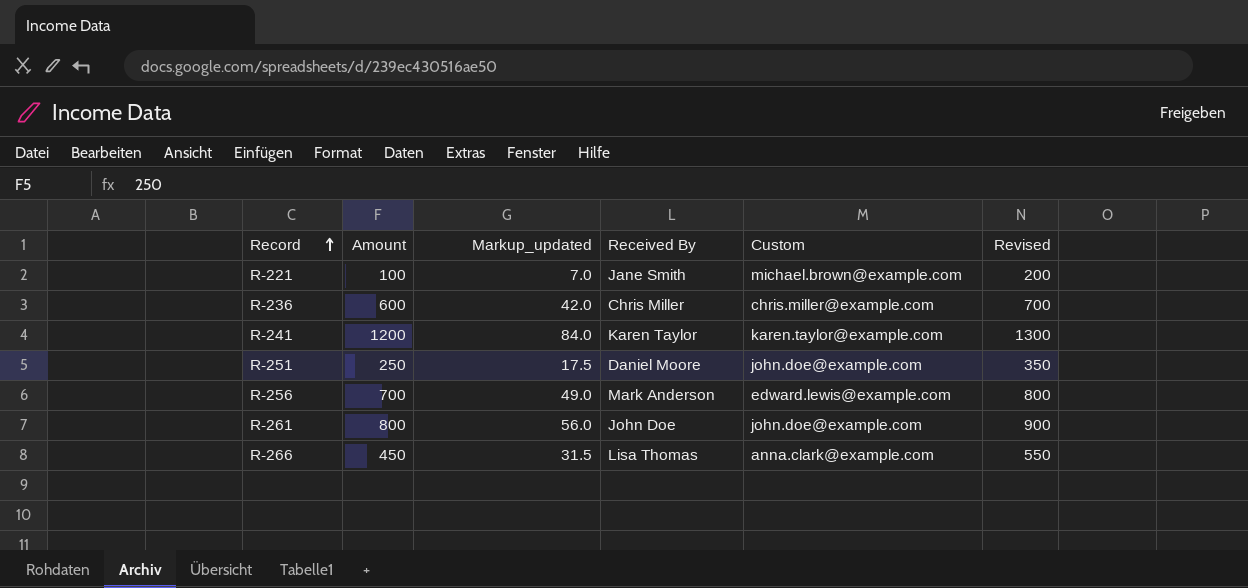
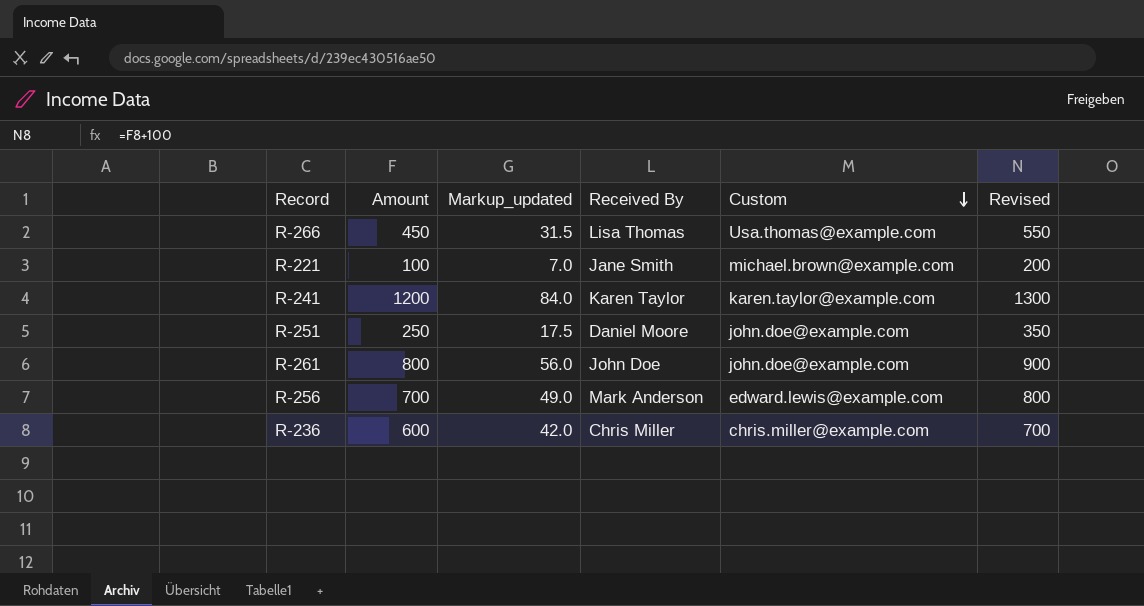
row order: Record ascending -> Custom descending
R-266 | Custom: anna.clark@example.com -> Usa.thomas@example.com

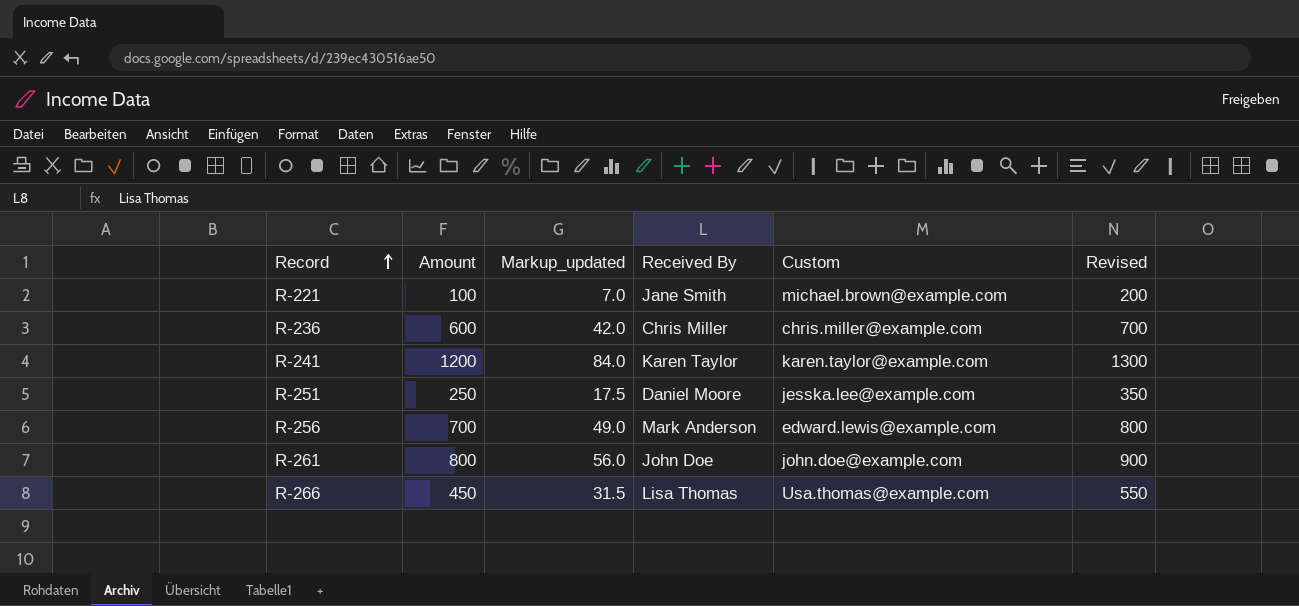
row order: Custom descending -> Record ascending
R-251 | Custom: john.doe@example.com -> jesska.lee@example.com

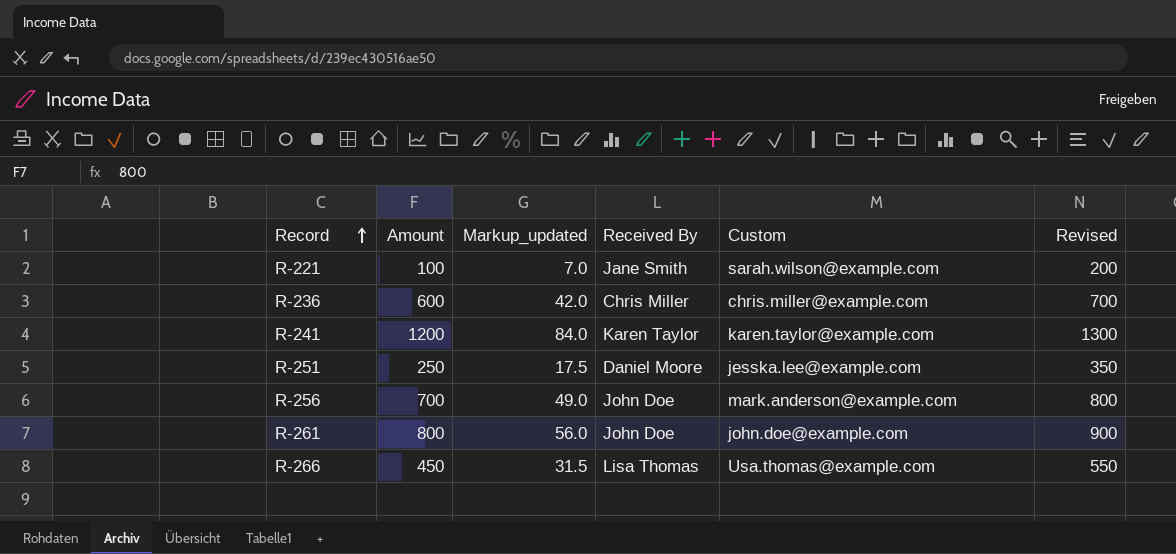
R-221 | Custom: michael.brown@example.com -> sarah.wilson@example.com
R-256 | Received By: Mark Anderson -> John Doe
R-256 | Custom: edward.lewis@example.com -> mark.anderson@example.com

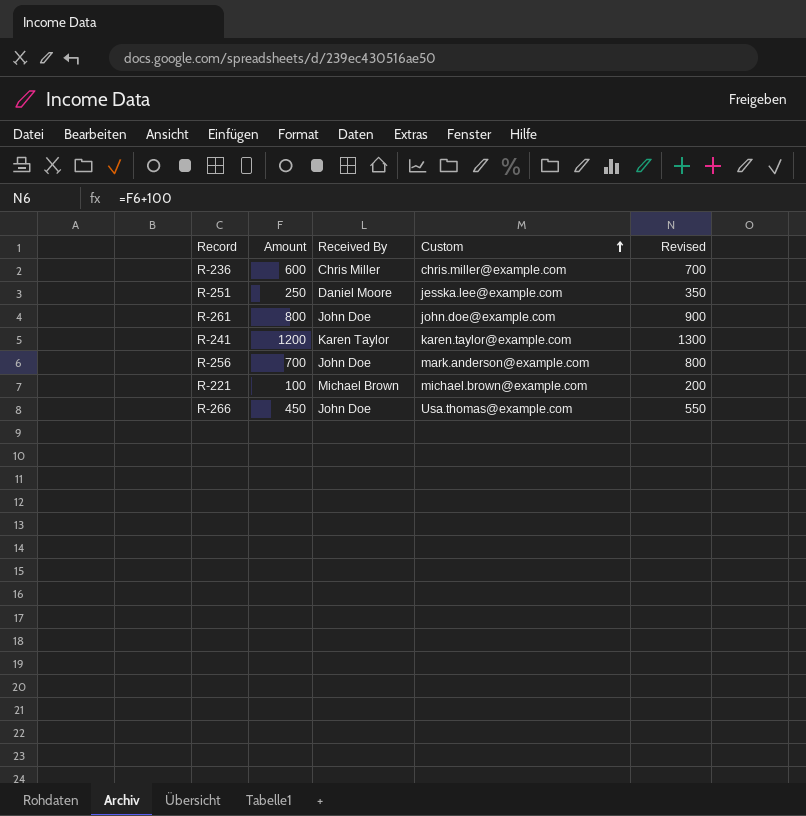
row order: Record ascending -> Custom ascending
column Markup_updated | formula: [Amount] * 0.07 -> none
R-221 | Received By: Jane Smith -> Michael Brown
R-221 | Custom: sarah.wilson@example.com -> michael.brown@example.com
R-266 | Received By: Lisa Thomas -> John Doe

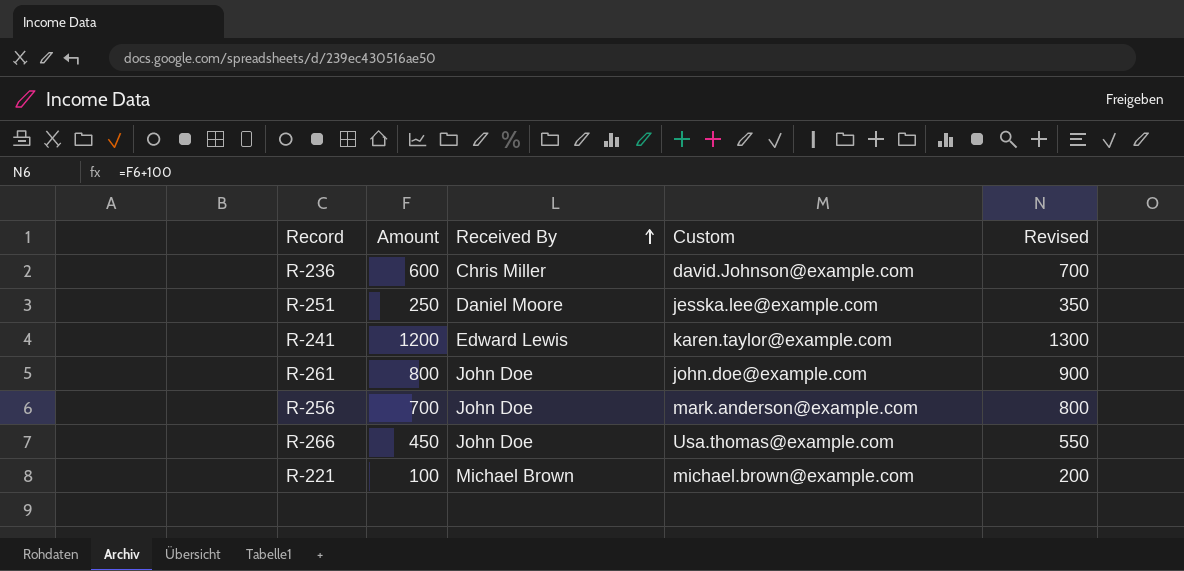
row order: Custom ascending -> Received By ascending
R-236 | Custom: chris.miller@example.com -> david.Johnson@example.com
R-241 | Received By: Karen Taylor -> Edward Lewis

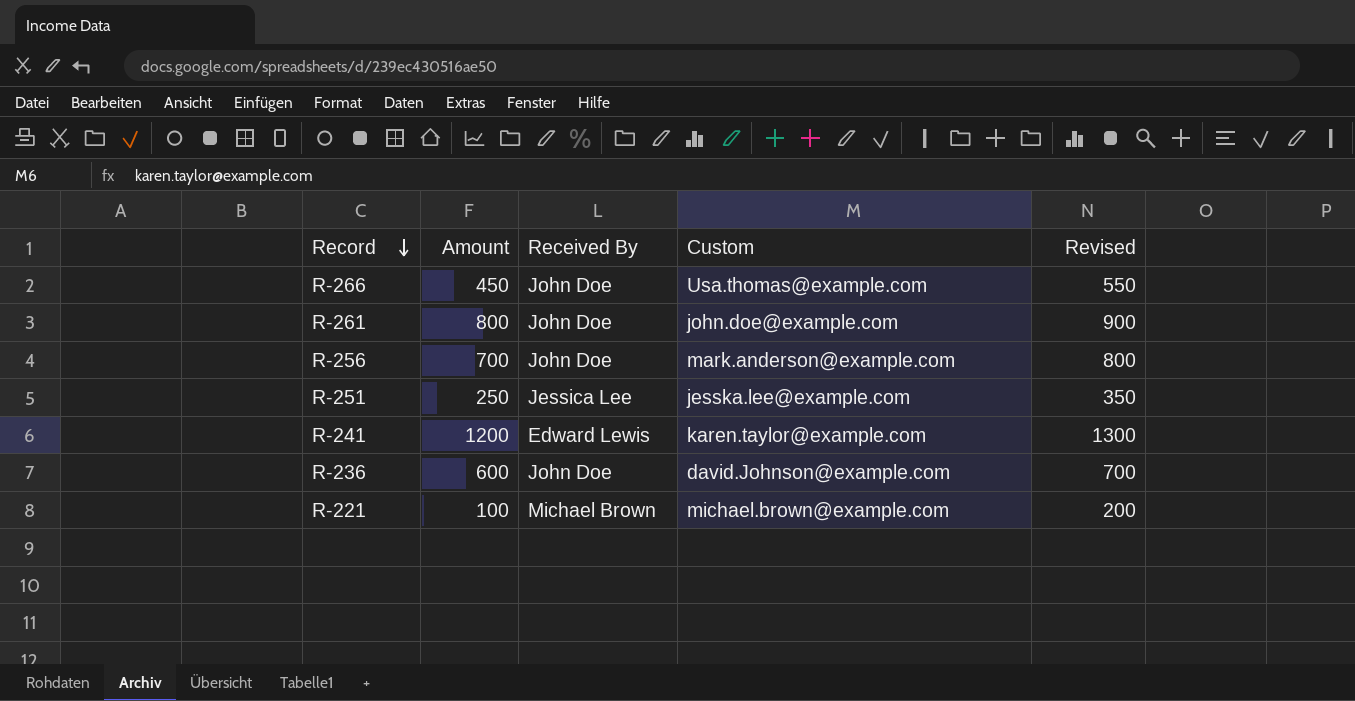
row order: Received By ascending -> Record descending
R-251 | Received By: Daniel Moore -> Jessica Lee
R-236 | Received By: Chris Miller -> John Doe

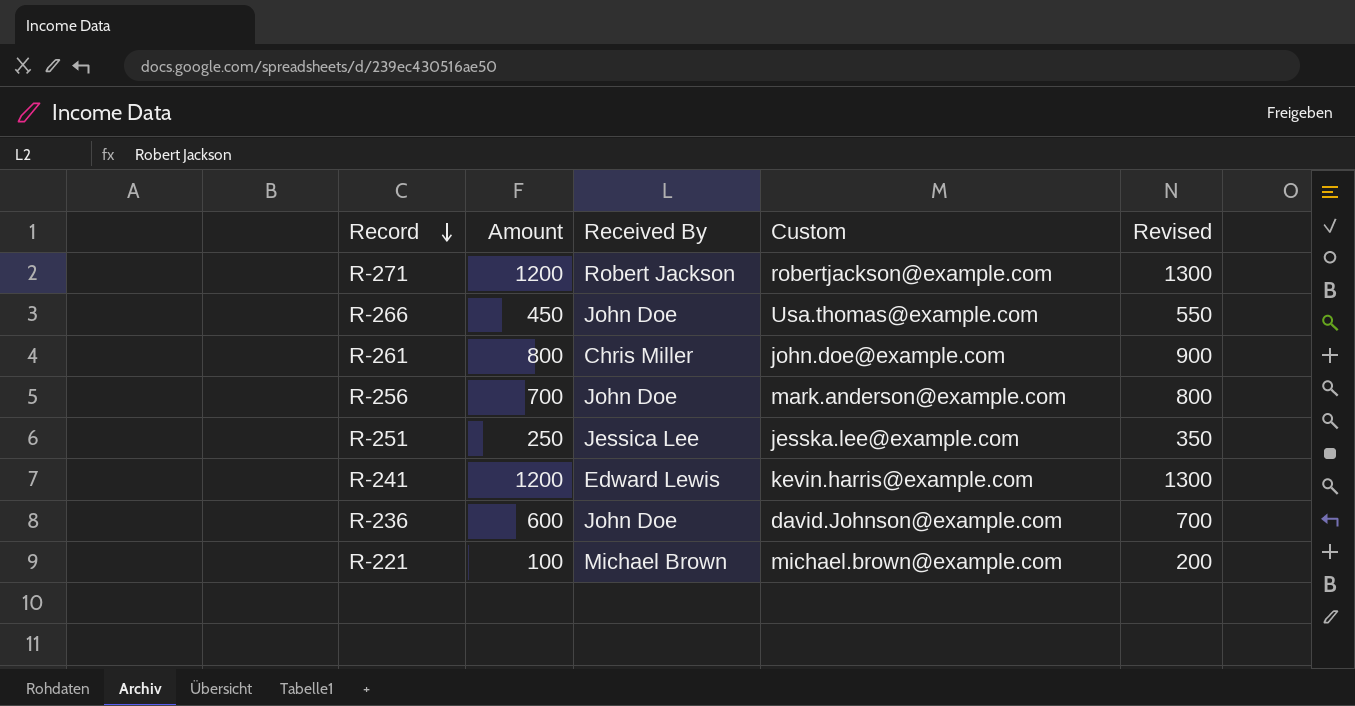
row R-271: none -> 1200 | Robert Jackson | robertjackson@example.com | 1300
R-261 | Received By: John Doe -> Chris Miller
R-241 | Custom: karen.taylor@example.com -> kevin.harris@example.com

